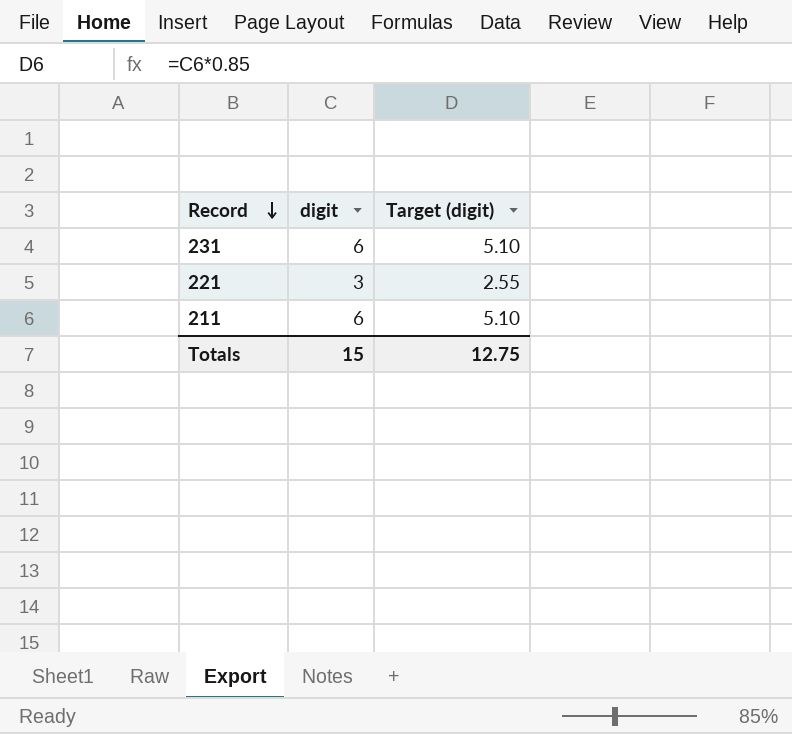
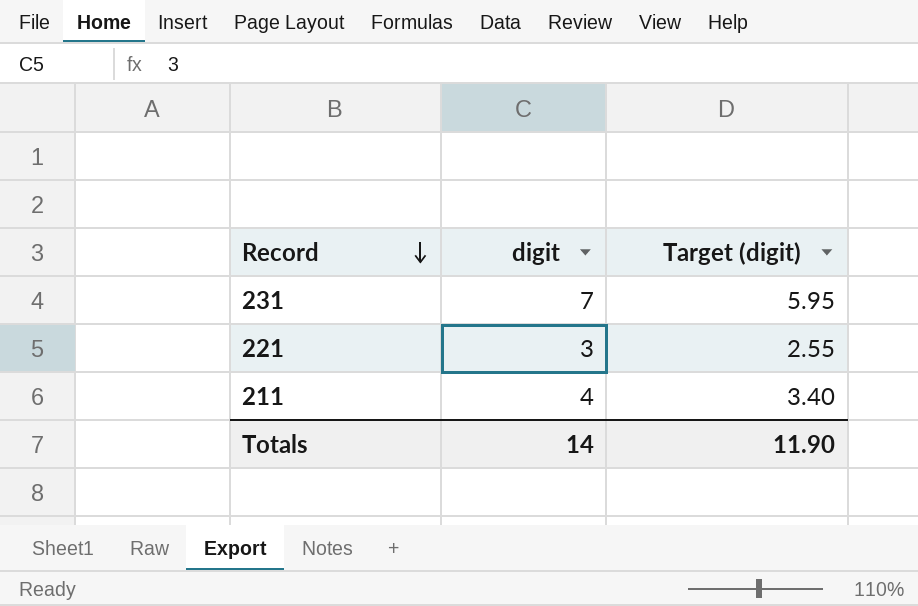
231 | digit: 6 -> 7
231 | Target (digit): 5.10 -> 5.95
211 | digit: 6 -> 4
211 | Target (digit): 5.10 -> 3.40
Totals | digit: 15 -> 14
Totals | Target (digit): 12.75 -> 11.90

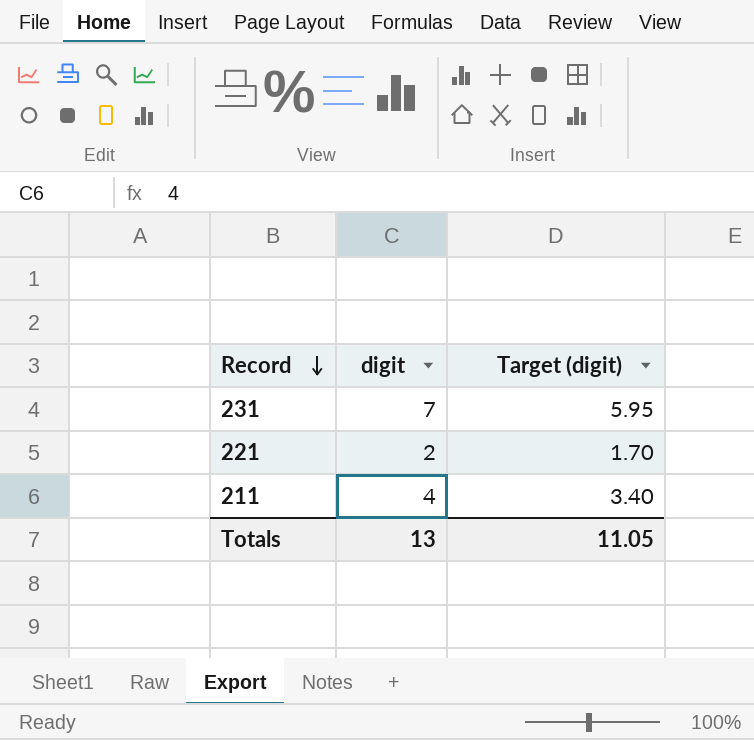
221 | digit: 3 -> 2
221 | Target (digit): 2.55 -> 1.70
Totals | digit: 14 -> 13
Totals | Target (digit): 11.90 -> 11.05

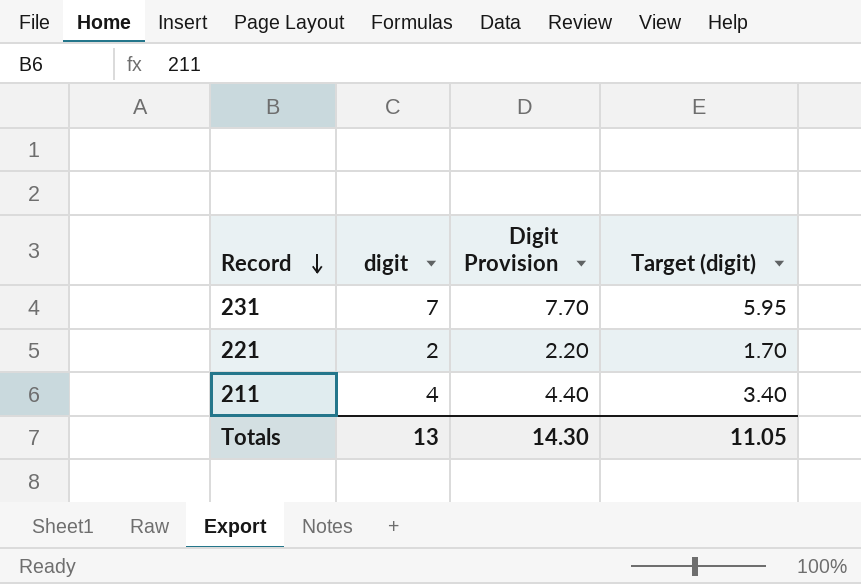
column Digit Provision | formula: none -> [digit] * 1.1

